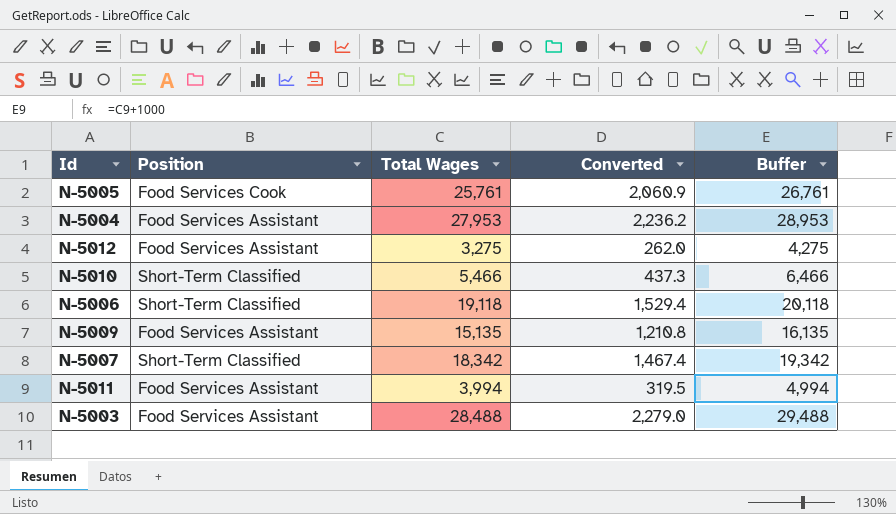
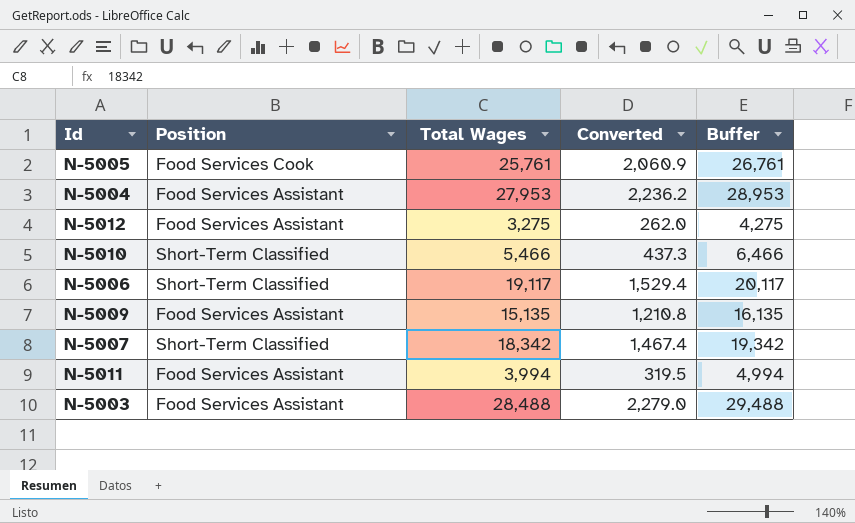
N-5006 | Total Wages: 19,118 -> 19,117
N-5006 | Buffer: 20,118 -> 20,117

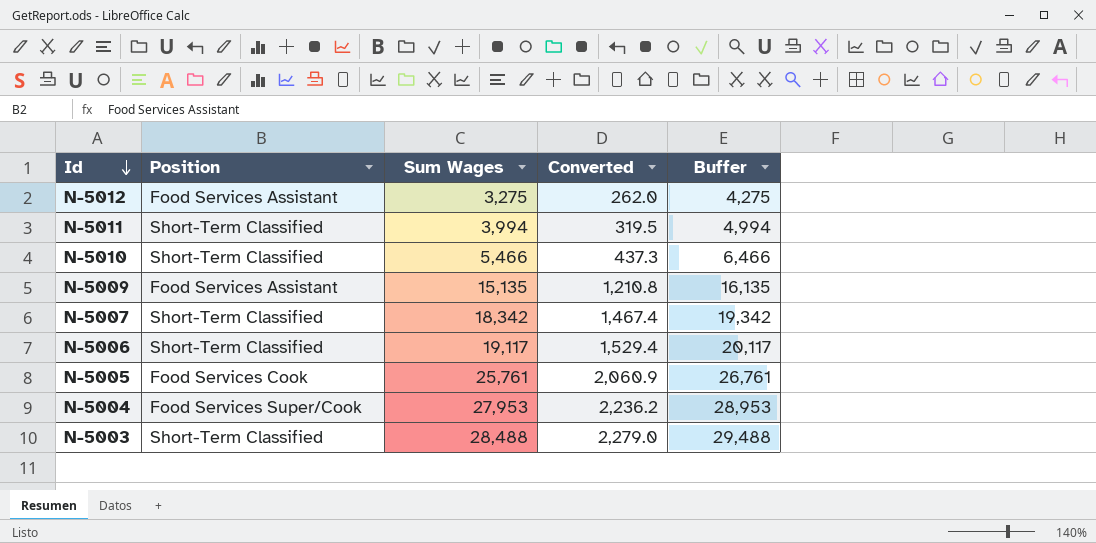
row order: none -> Id descending
column name: Total Wages -> Sum Wages
N-5011 | Position: Food Services Assistant -> Short-Term Classified
N-5004 | Position: Food Services Assistant -> Food Services Super/Cook
N-5003 | Position: Food Services Assistant -> Short-Term Classified

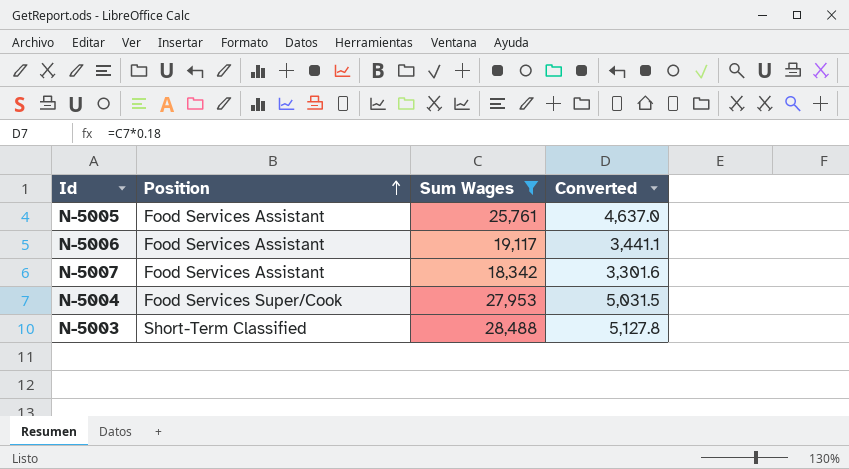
filter: none -> Sum Wages >= 18,342
row order: Id descending -> Position ascending
column Buffer | formula: [Sum Wages] + 1000 -> none
column Converted | formula: [Sum Wages] * 0.08 -> [Sum Wages] * 0.18
N-5005 | Position: Food Services Cook -> Food Services Assistant
N-5006 | Position: Short-Term Classified -> Food Services Assistant
N-5007 | Position: Short-Term Classified -> Food Services Assistant

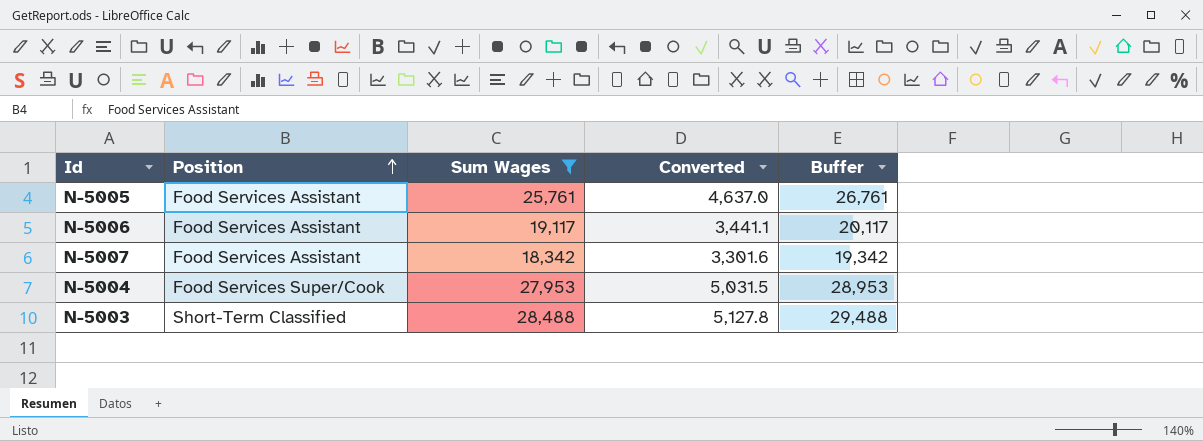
column Buffer | formula: none -> [Sum Wages] + 1000

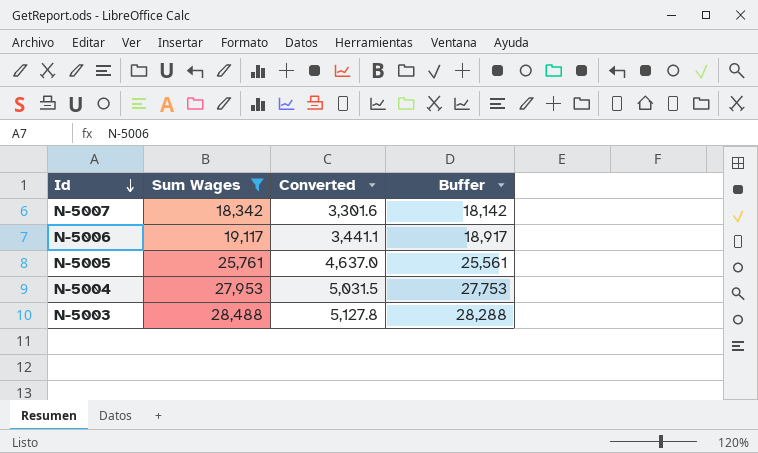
row order: Position ascending -> Id descending
column Position | position: 2 -> none
column Buffer | formula: [Sum Wages] + 1000 -> [Sum Wages] - 200

